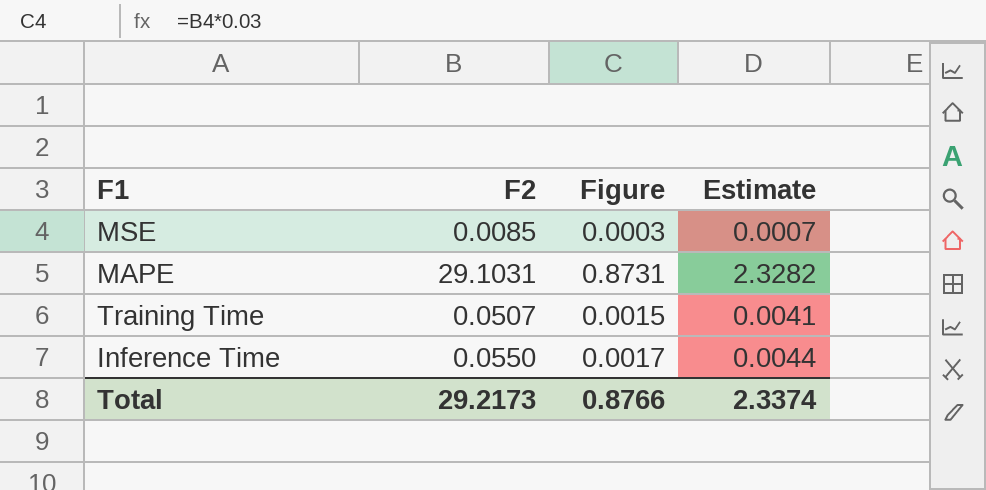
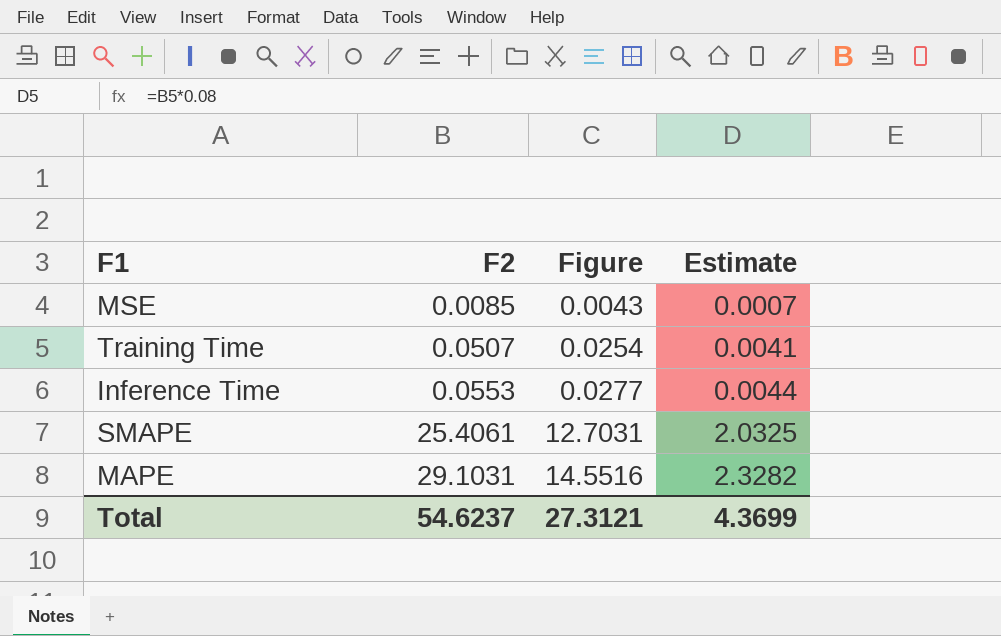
row order: none -> F2 ascending
column Figure | formula: [F2] * 0.03 -> [F2] * 0.5
Inference Time | F2: 0.0550 -> 0.0553
row SMAPE: none -> 25.4061 | 12.7031 | 2.0325
Total | F2: 29.2173 -> 54.6237
Total | Figure: 0.8766 -> 27.3121
Total | Estimate: 2.3374 -> 4.3699

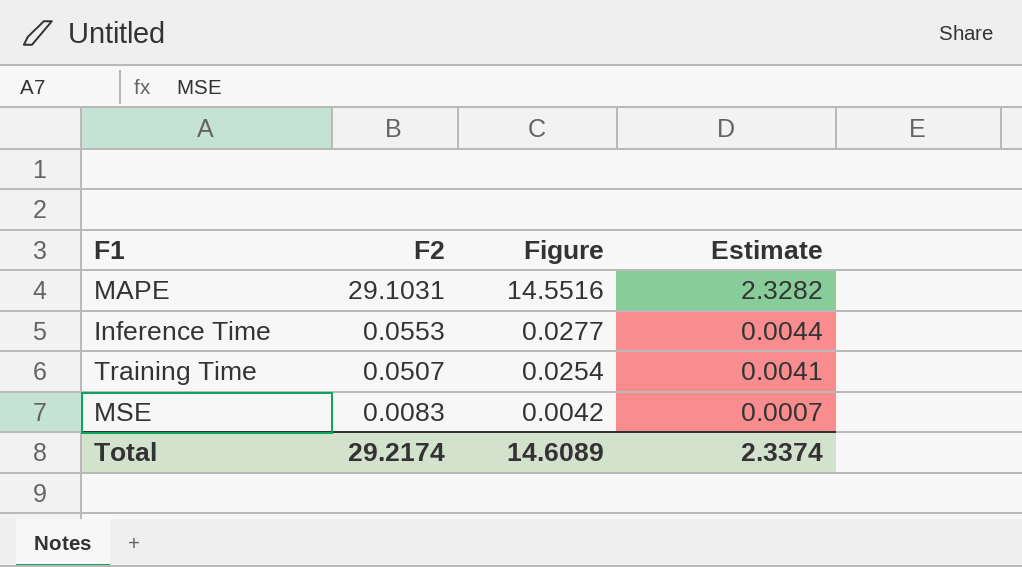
row order: F2 ascending -> F2 descending
row SMAPE: 25.4061 | 12.7031 | 2.0325 -> none
MSE | F2: 0.0085 -> 0.0083
MSE | Figure: 0.0043 -> 0.0042
Total | F2: 54.6237 -> 29.2174
Total | Figure: 27.3121 -> 14.6089
Total | Estimate: 4.3699 -> 2.3374

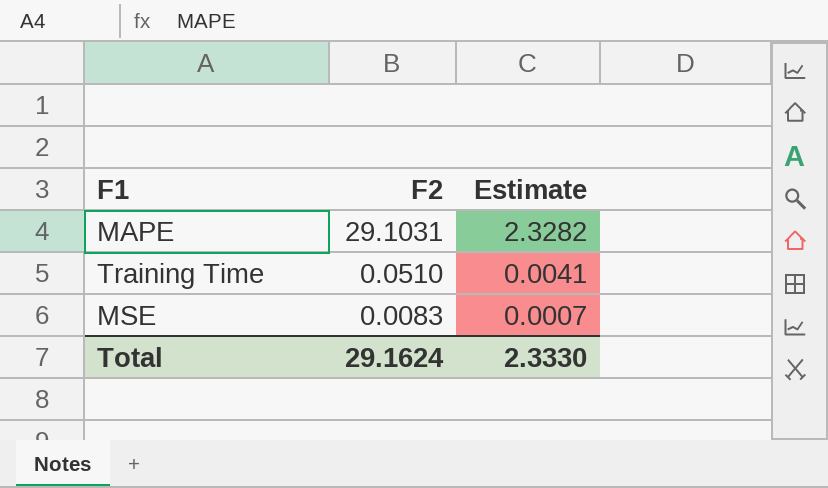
column Figure | formula: [F2] * 0.5 -> none
row Inference Time: 0.0553 | 0.0277 | 0.0044 -> none
Training Time | F2: 0.0507 -> 0.0510
Total | F2: 29.2174 -> 29.1624
Total | Estimate: 2.3374 -> 2.3330

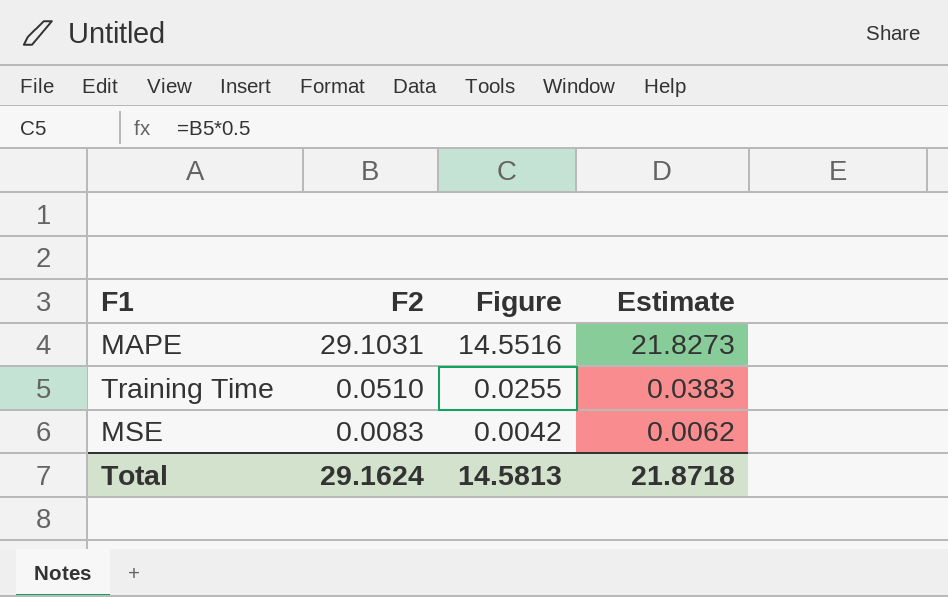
column Figure | formula: none -> [F2] * 0.5
column Estimate | formula: [F2] * 0.08 -> [F2] * 0.75
Total | Estimate: 2.3330 -> 21.8718

